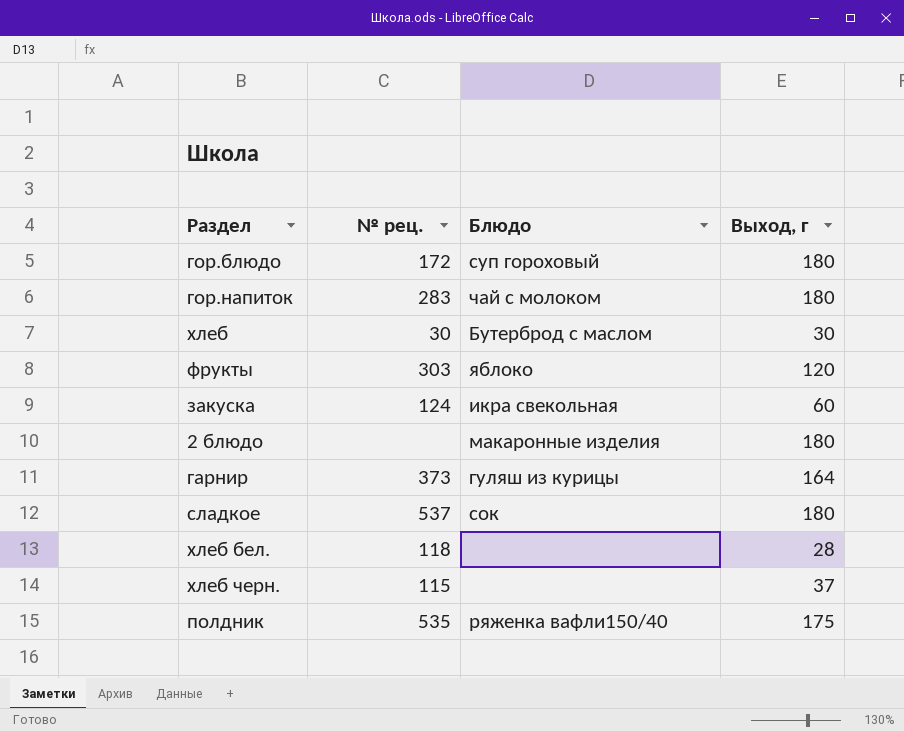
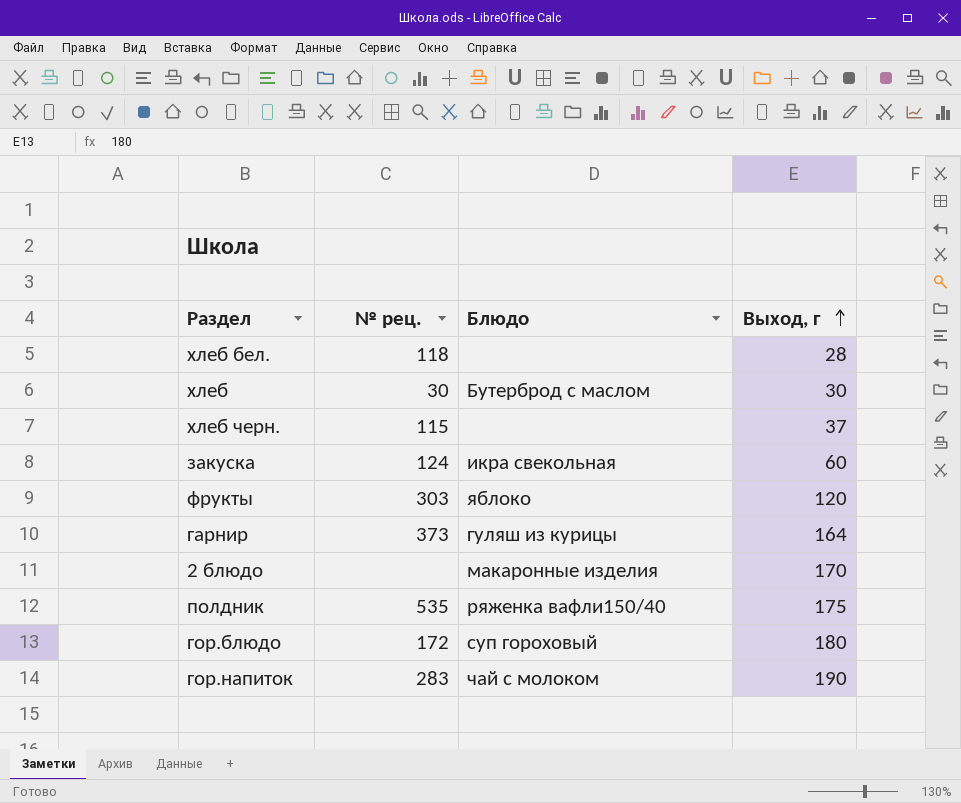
row order: none -> Выход, г ascending
row сладкое: 537 | сок | 180 -> none
2 блюдо | Выход, г: 180 -> 170
гор.напиток | Выход, г: 180 -> 190

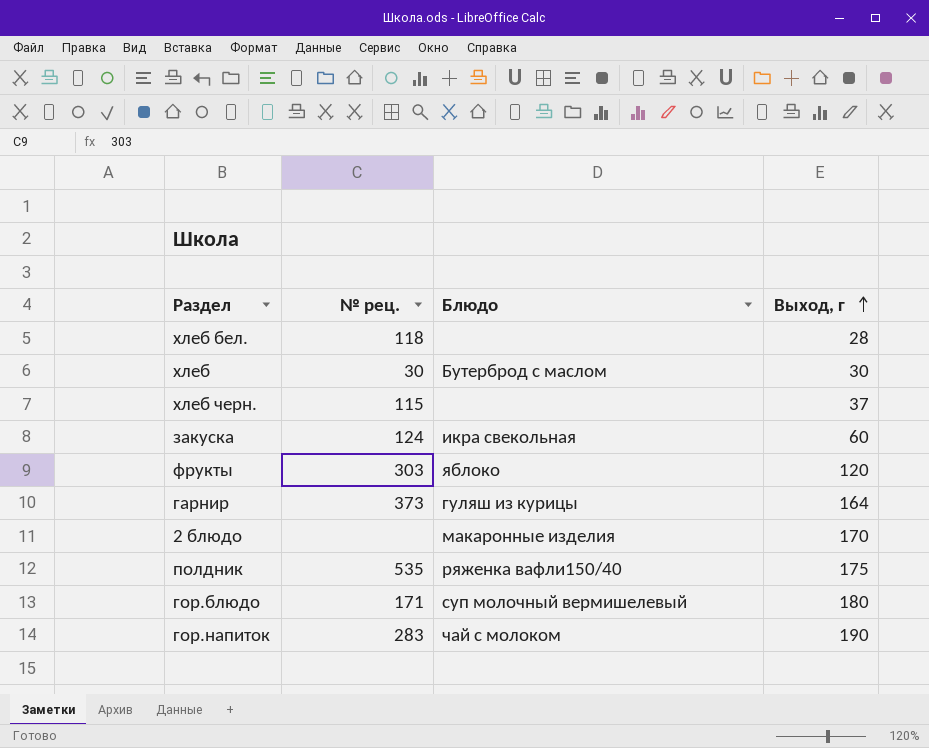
гор.блюдо | № рец.: 172 -> 171
гор.блюдо | Блюдо: суп гороховый -> суп молочный вермишелевый

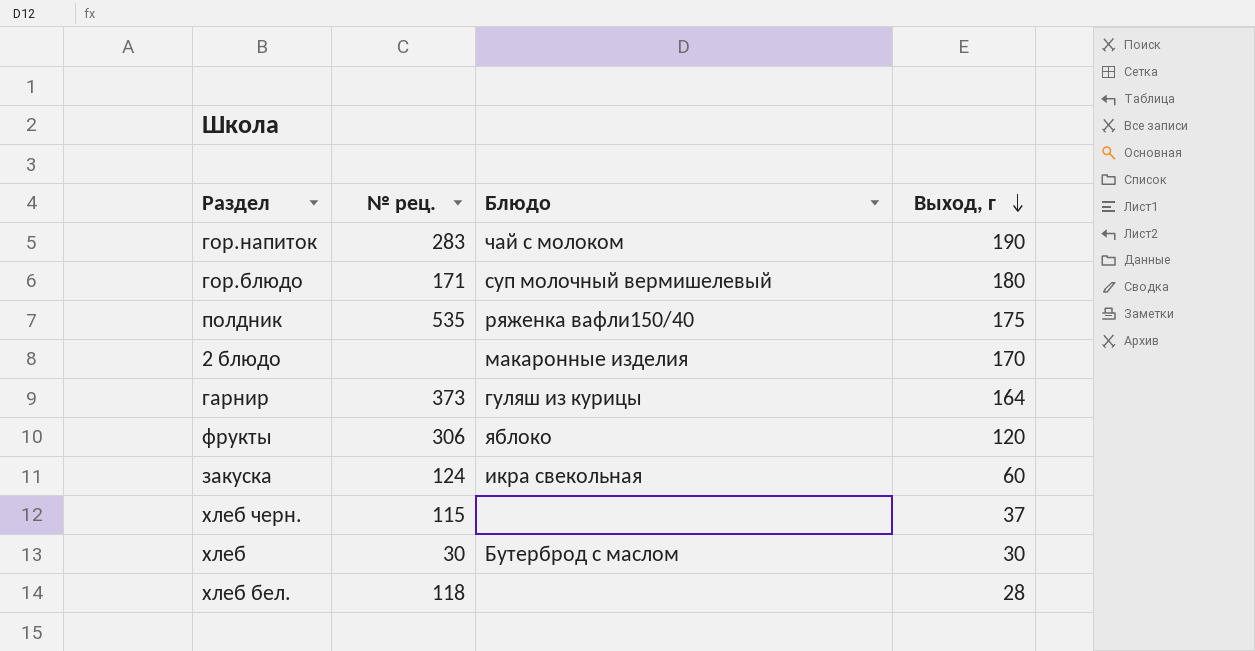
row order: Выход, г ascending -> Выход, г descending
фрукты | № рец.: 303 -> 306

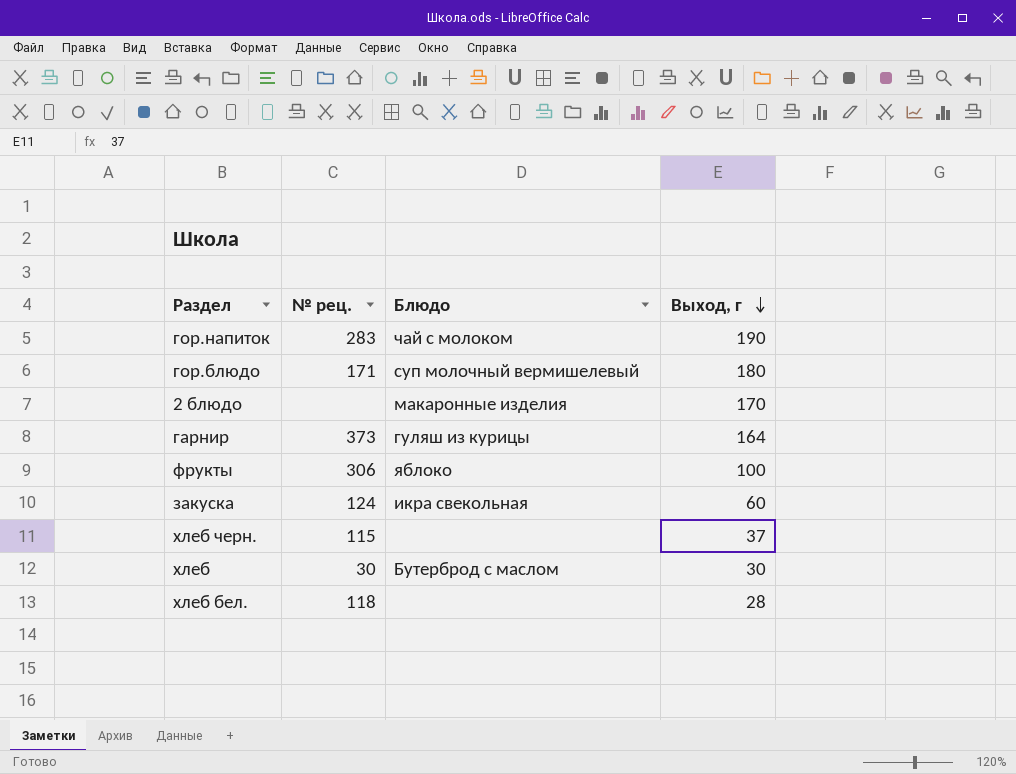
row полдник: 535 | ряженка вафли150/40 | 175 -> none
фрукты | Выход, г: 120 -> 100

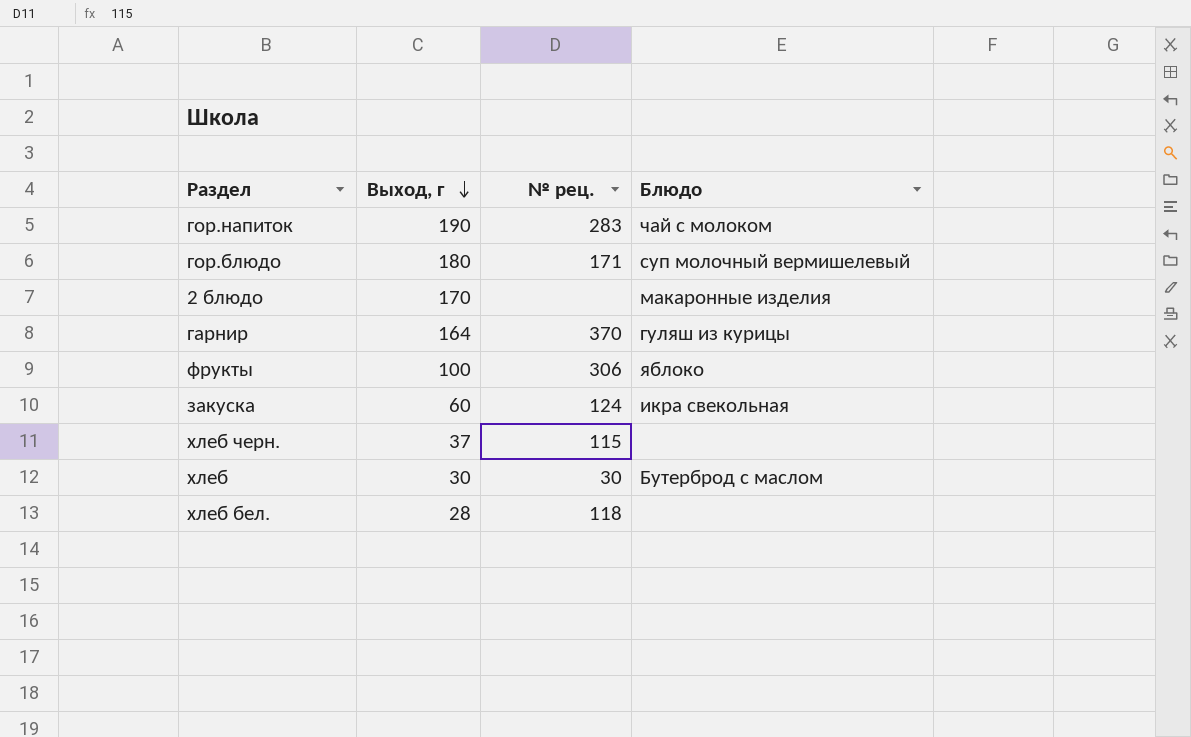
column Выход, г | position: 4 -> 2
гарнир | № рец.: 373 -> 370

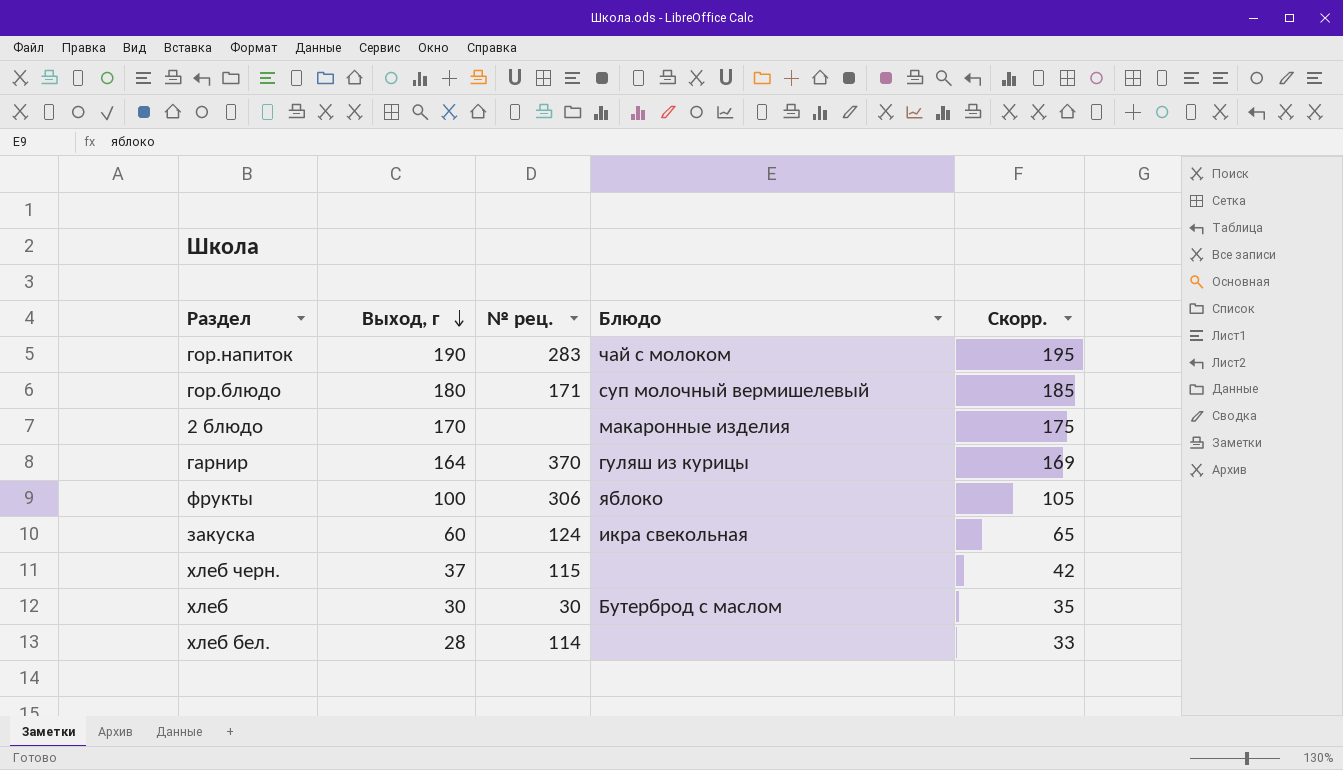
column Скорр. | formula: none -> [Выход, г] + 5
хлеб бел. | № рец.: 118 -> 114

